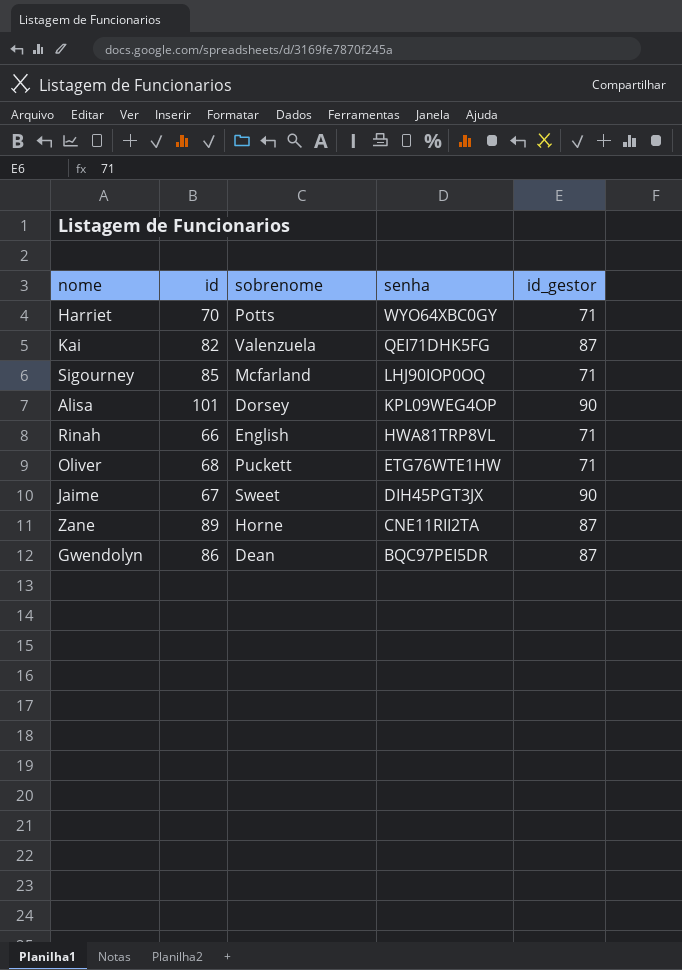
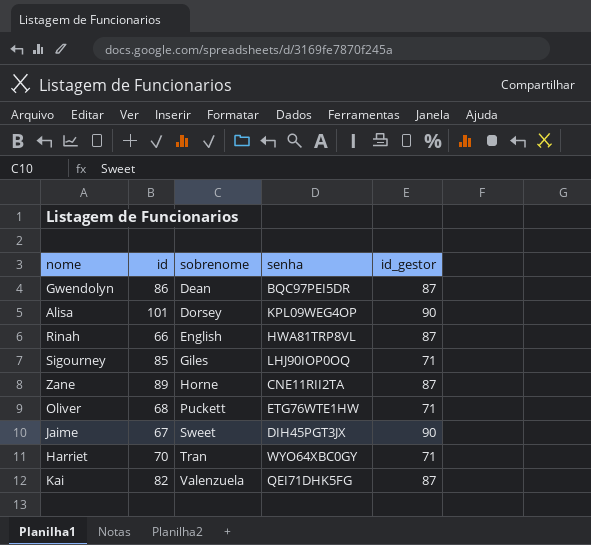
row order: senha descending -> sobrenome ascending
Rinah | id_gestor: 71 -> 87
Sigourney | sobrenome: Mcfarland -> Giles
Harriet | sobrenome: Potts -> Tran

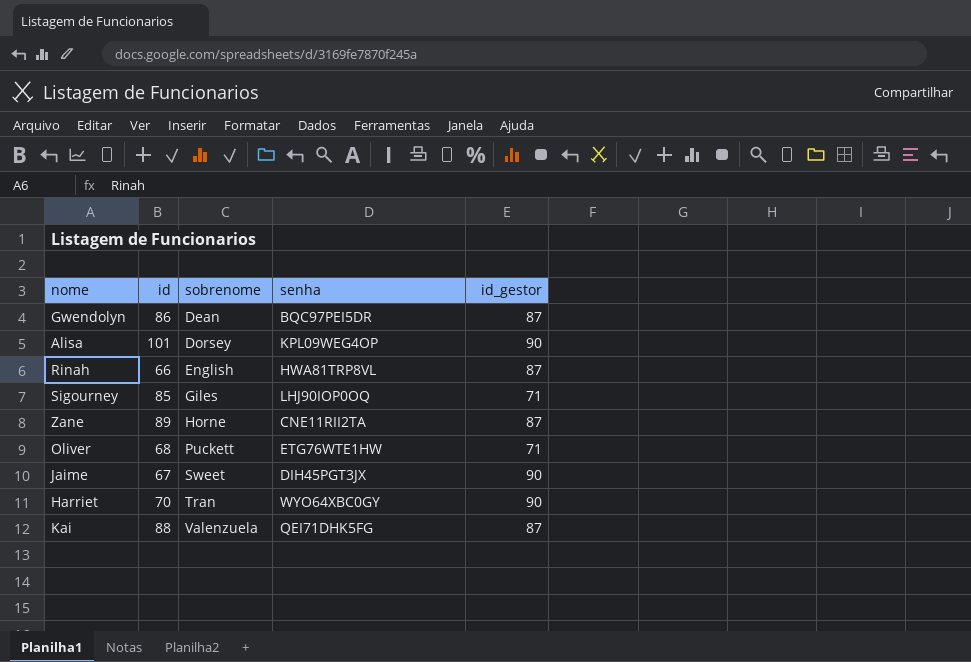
Harriet | id_gestor: 71 -> 90
Kai | id: 82 -> 88

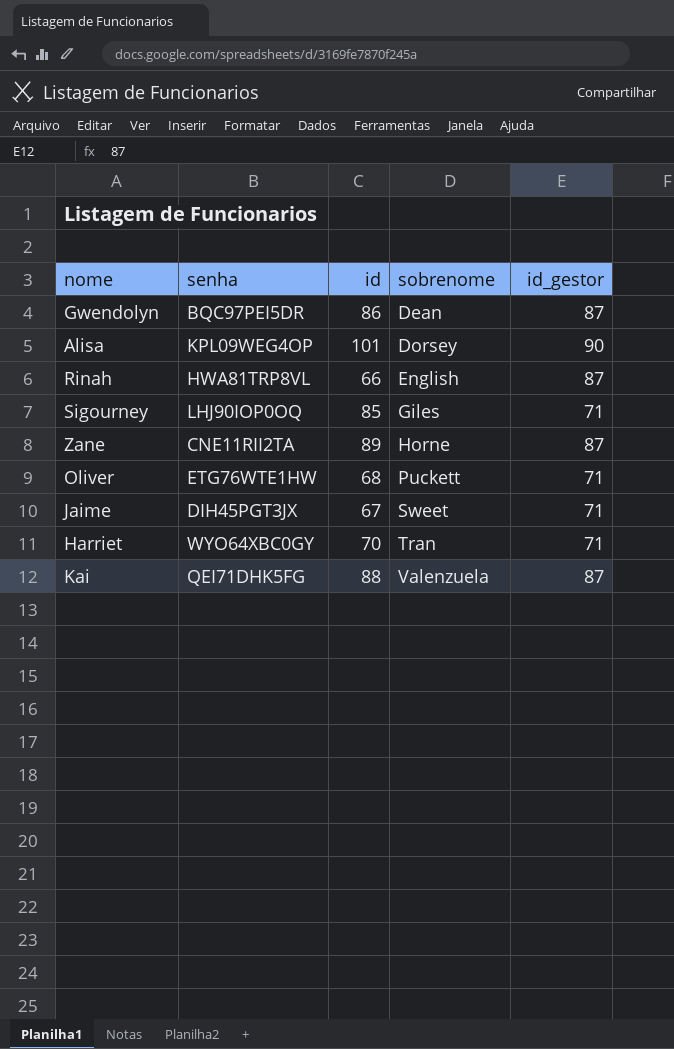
column senha | position: 4 -> 2
Jaime | id_gestor: 90 -> 71
Harriet | id_gestor: 90 -> 71

